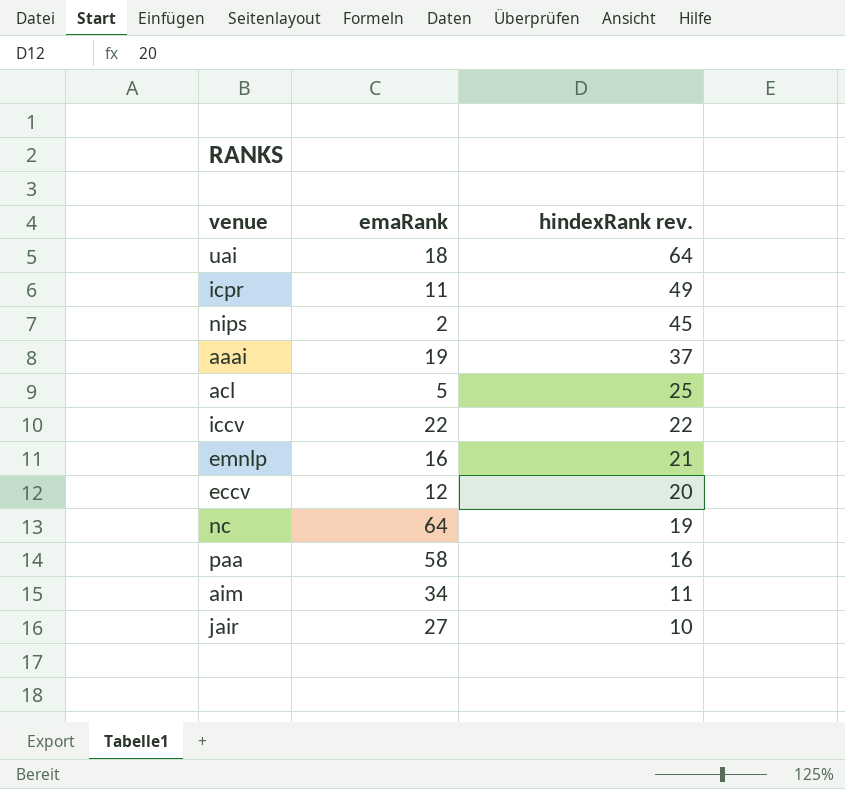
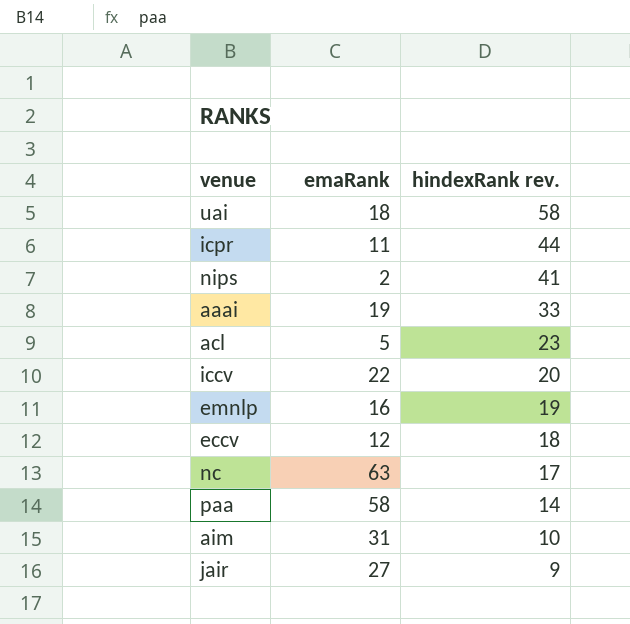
uai | hindexRank rev.: 64 -> 58
icpr | hindexRank rev.: 49 -> 44
nips | hindexRank rev.: 45 -> 41
aaai | hindexRank rev.: 37 -> 33
acl | hindexRank rev.: 25 -> 23
iccv | hindexRank rev.: 22 -> 20
emnlp | hindexRank rev.: 21 -> 19
eccv | hindexRank rev.: 20 -> 18
nc | emaRank: 64 -> 63
nc | hindexRank rev.: 19 -> 17
paa | hindexRank rev.: 16 -> 14
aim | emaRank: 34 -> 31
aim | hindexRank rev.: 11 -> 10
jair | hindexRank rev.: 10 -> 9

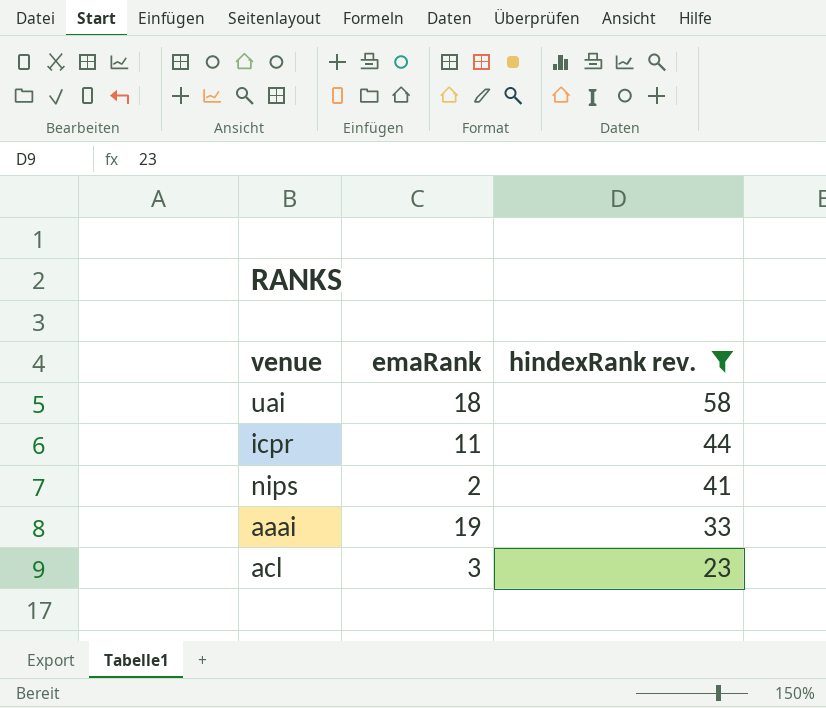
filter: none -> hindexRank rev. >= 23
acl | emaRank: 5 -> 3

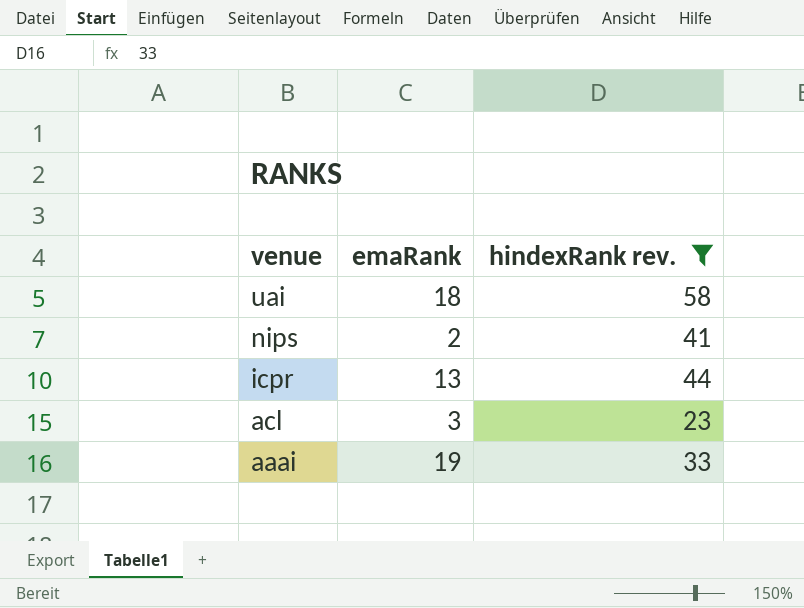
row order: hindexRank rev. descending -> venue descending
icpr | emaRank: 11 -> 13

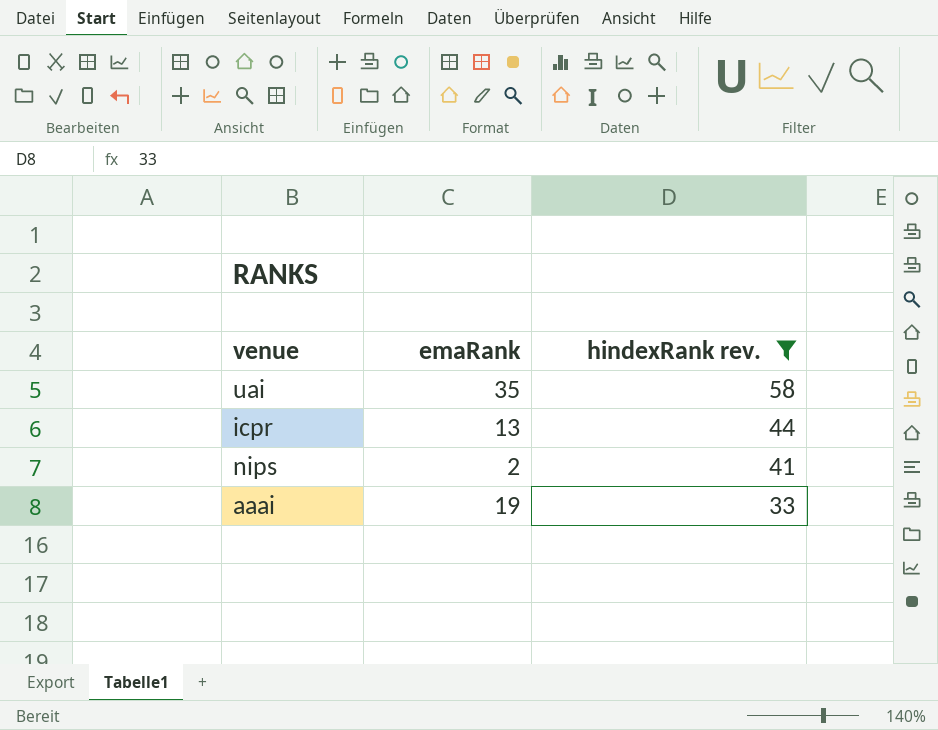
row order: venue descending -> hindexRank rev. descending
row acl: 3 | 23 -> none
uai | emaRank: 18 -> 35

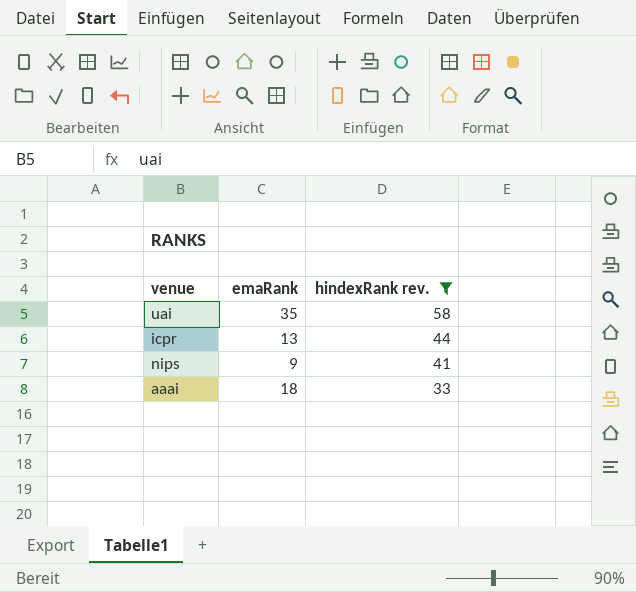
nips | emaRank: 2 -> 9
aaai | emaRank: 19 -> 18

